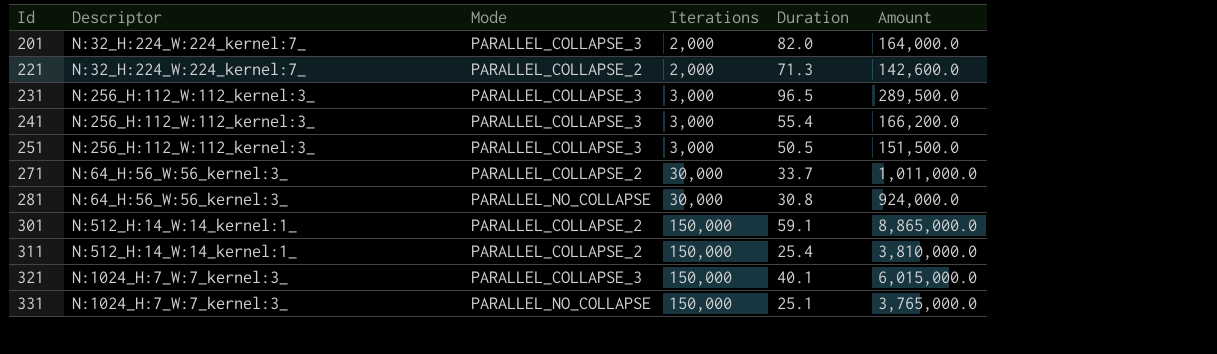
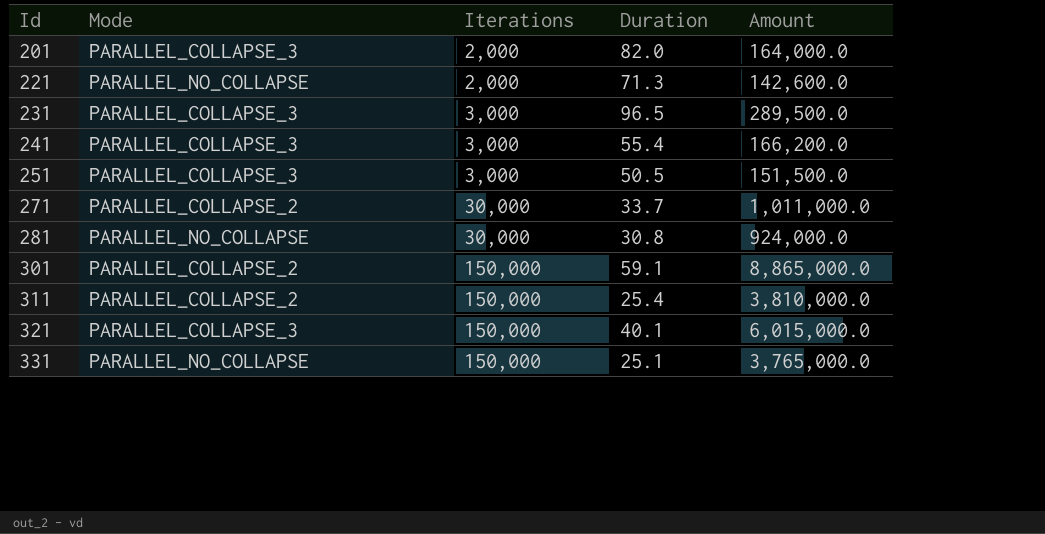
column Descriptor | position: 2 -> none
221 | Mode: PARALLEL_COLLAPSE_2 -> PARALLEL_NO_COLLAPSE

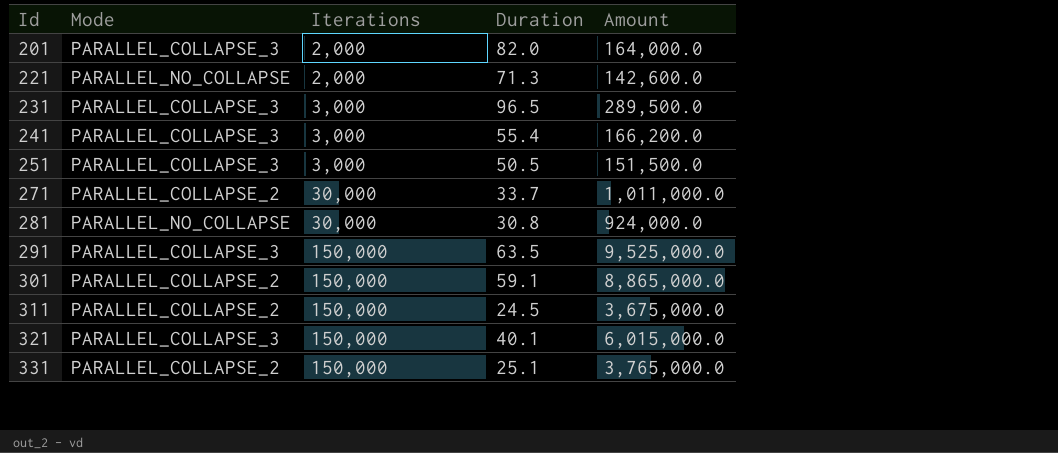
row 291: none -> PARALLEL_COLLAPSE_3 | 150,000 | 63.5 | 9,525,000.0
311 | Duration: 25.4 -> 24.5
311 | Amount: 3,810,000.0 -> 3,675,000.0
331 | Mode: PARALLEL_NO_COLLAPSE -> PARALLEL_COLLAPSE_2

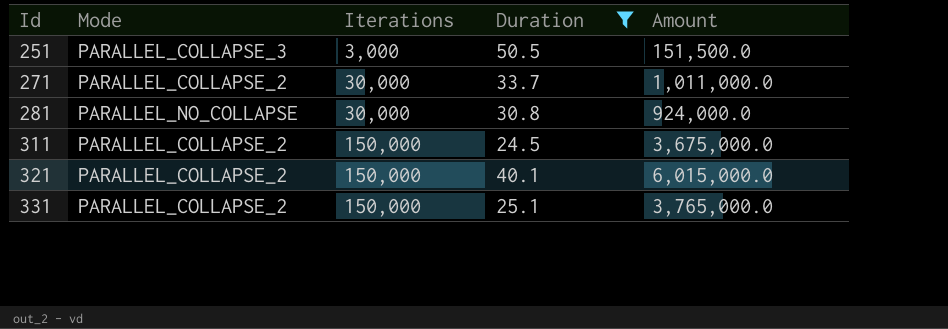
filter: none -> Duration <= 50.5
321 | Mode: PARALLEL_COLLAPSE_3 -> PARALLEL_COLLAPSE_2

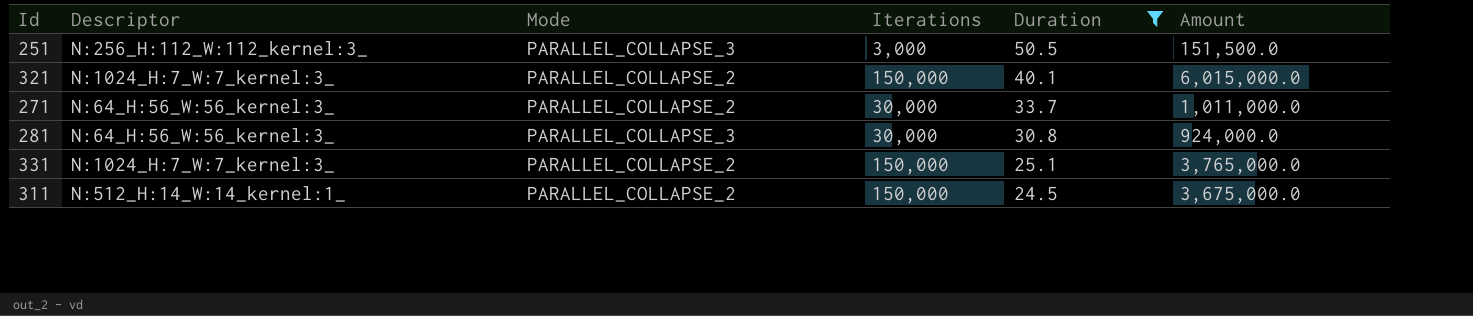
row order: Id ascending -> Duration descending
column Descriptor | position: none -> 2
281 | Mode: PARALLEL_NO_COLLAPSE -> PARALLEL_COLLAPSE_3

